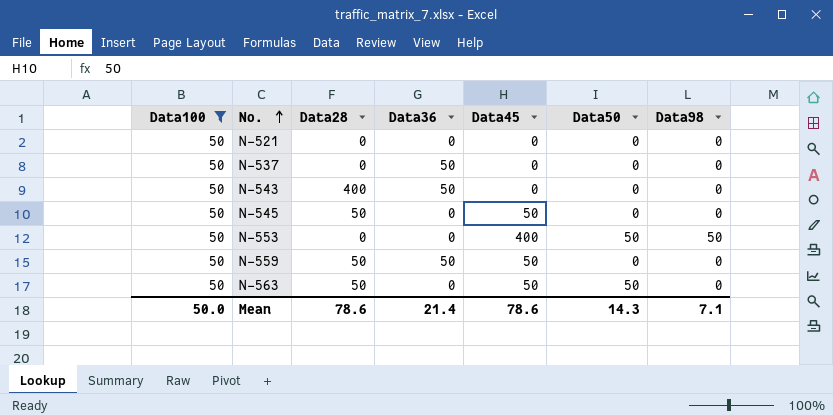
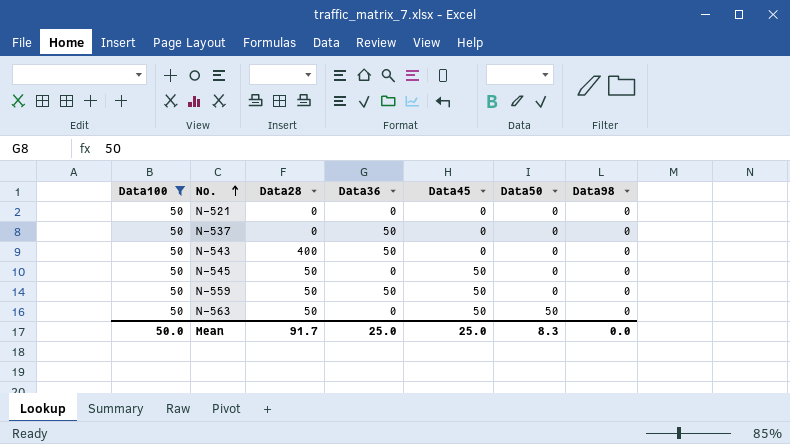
row N-553: 50 | 0 | 0 | 400 | 50 | 50 -> none
Mean | Data28: 78.6 -> 91.7
Mean | Data36: 21.4 -> 25.0
Mean | Data45: 78.6 -> 25.0
Mean | Data50: 14.3 -> 8.3
Mean | Data98: 7.1 -> 0.0

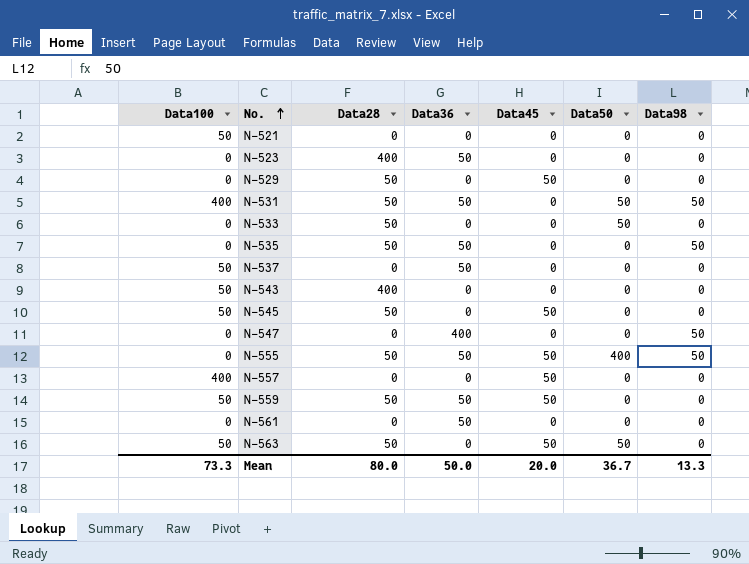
filter: Data100 = 50 -> none
N-543 | Data36: 50 -> 0
Mean | Data100: 50.0 -> 73.3
Mean | Data28: 91.7 -> 80.0
Mean | Data36: 25.0 -> 50.0
Mean | Data45: 25.0 -> 20.0
Mean | Data50: 8.3 -> 36.7
Mean | Data98: 0.0 -> 13.3

